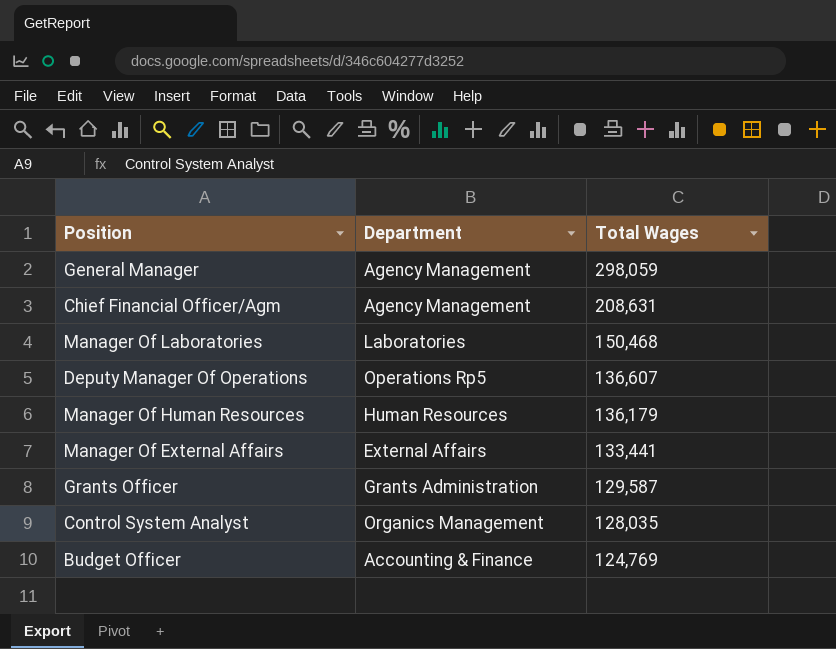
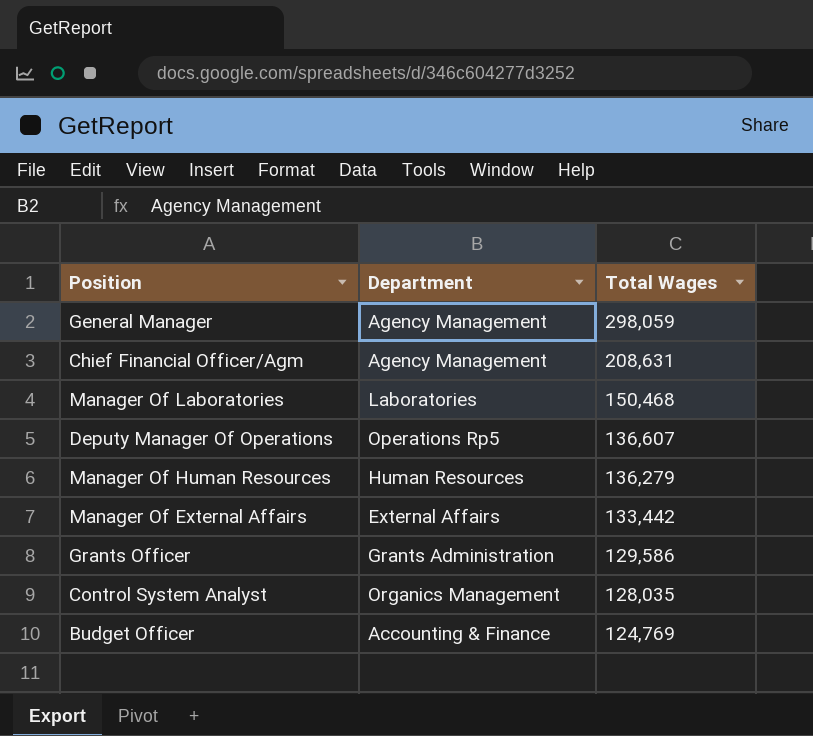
Manager Of Human Resources | Total Wages: 136,179 -> 136,279
Manager Of External Affairs | Total Wages: 133,441 -> 133,442
Grants Officer | Total Wages: 129,587 -> 129,586

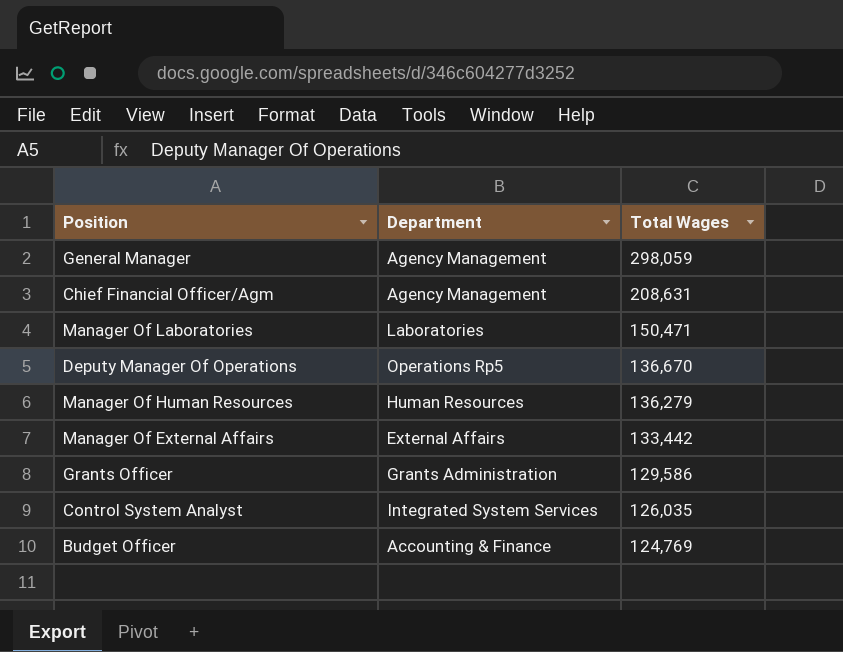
Manager Of Laboratories | Total Wages: 150,468 -> 150,471
Deputy Manager Of Operations | Total Wages: 136,607 -> 136,670
Control System Analyst | Department: Organics Management -> Integrated System Services
Control System Analyst | Total Wages: 128,035 -> 126,035

